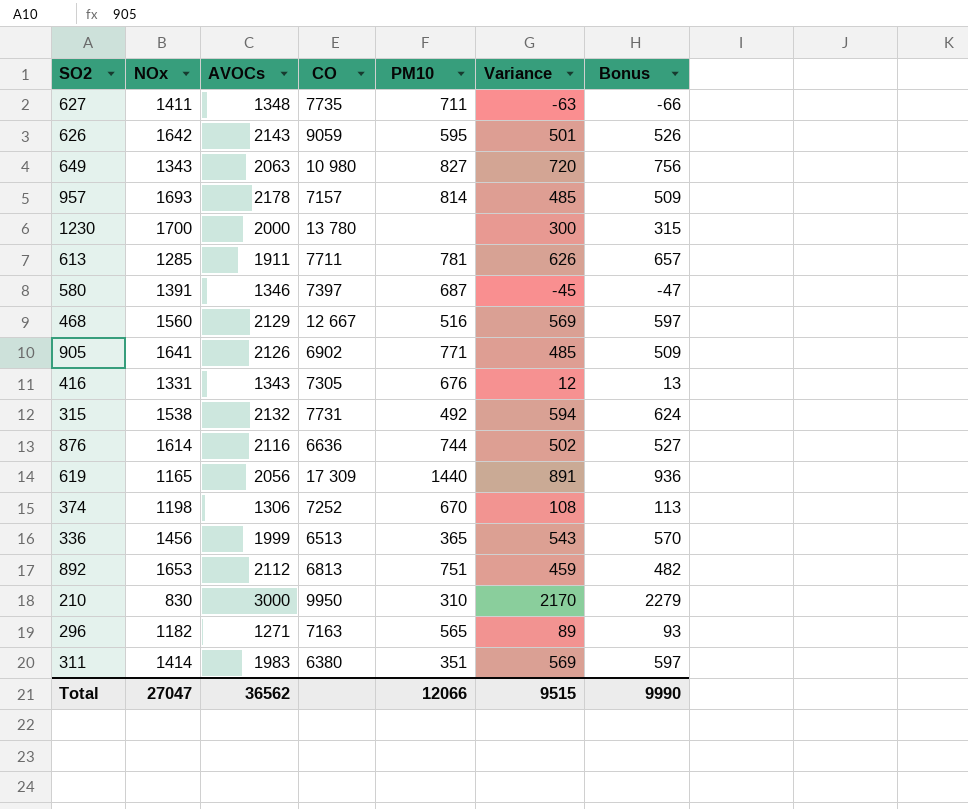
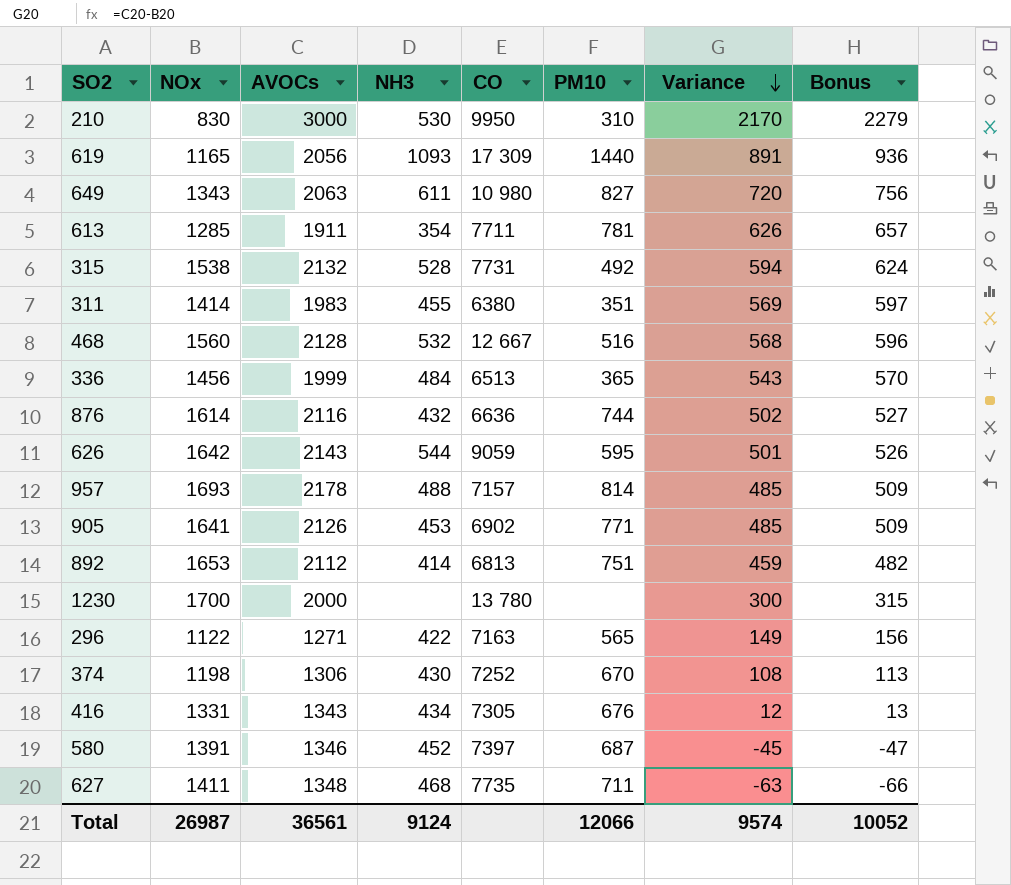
row order: none -> Variance descending
column NH3 | position: none -> 4
468 | AVOCs: 2129 -> 2128
468 | Variance: 569 -> 568
468 | Bonus: 597 -> 596
296 | NOx: 1182 -> 1122
296 | Variance: 89 -> 149
296 | Bonus: 93 -> 156
Total | NOx: 27047 -> 26987
Total | AVOCs: 36562 -> 36561
Total | Variance: 9515 -> 9574
Total | Bonus: 9990 -> 10052

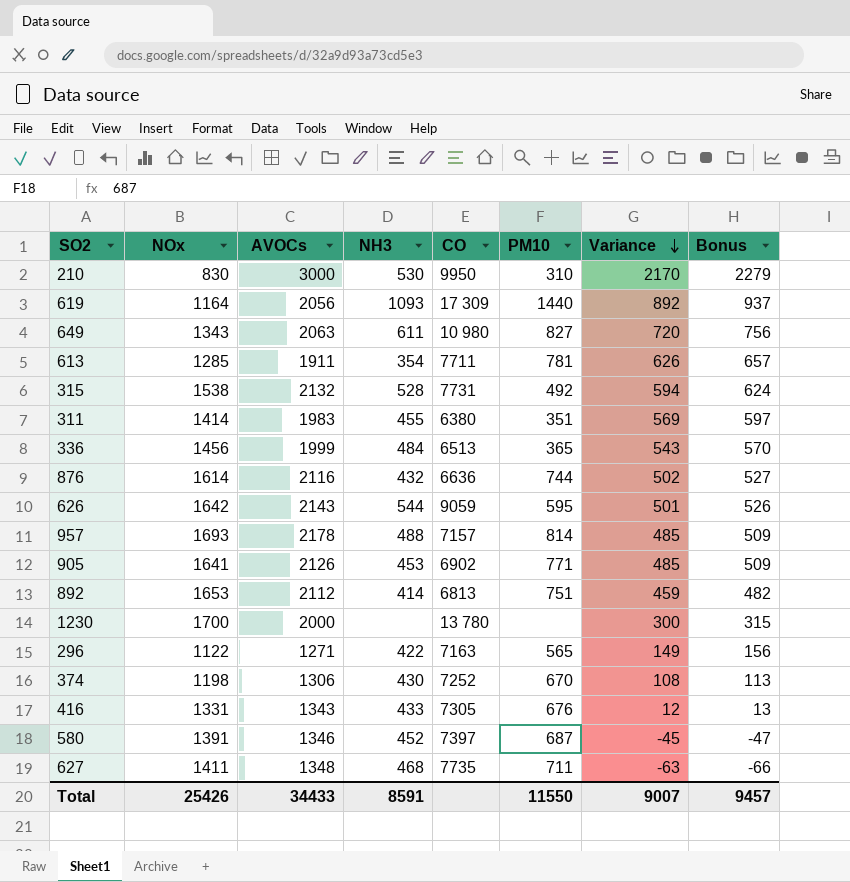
row 468: 1560 | 2128 | 532 | 12 667 | 516 | 568 | 596 -> none
619 | NOx: 1165 -> 1164
619 | Variance: 891 -> 892
619 | Bonus: 936 -> 937
416 | NH3: 434 -> 433
Total | NOx: 26987 -> 25426
Total | AVOCs: 36561 -> 34433
Total | NH3: 9124 -> 8591
Total | PM10: 12066 -> 11550
Total | Variance: 9574 -> 9007
Total | Bonus: 10052 -> 9457

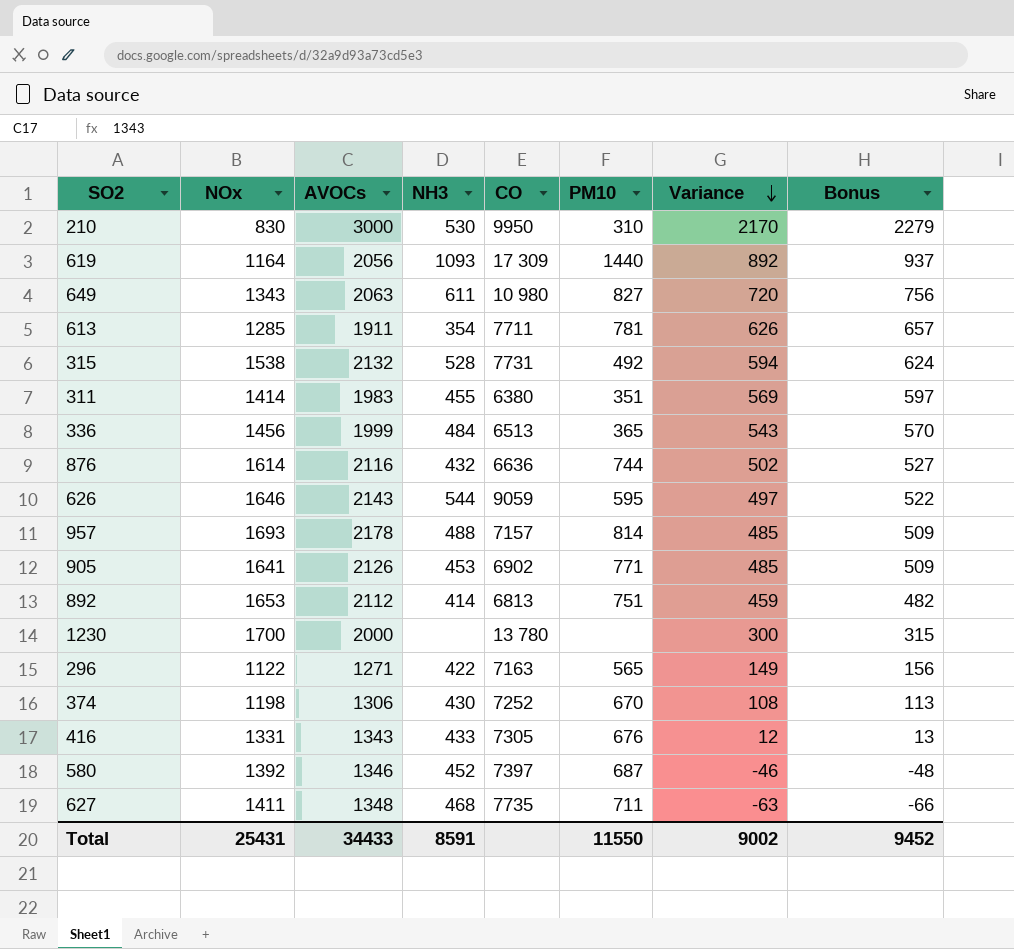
626 | NOx: 1642 -> 1646
626 | Variance: 501 -> 497
626 | Bonus: 526 -> 522
580 | NOx: 1391 -> 1392
580 | Variance: -45 -> -46
580 | Bonus: -47 -> -48
Total | NOx: 25426 -> 25431
Total | Variance: 9007 -> 9002
Total | Bonus: 9457 -> 9452

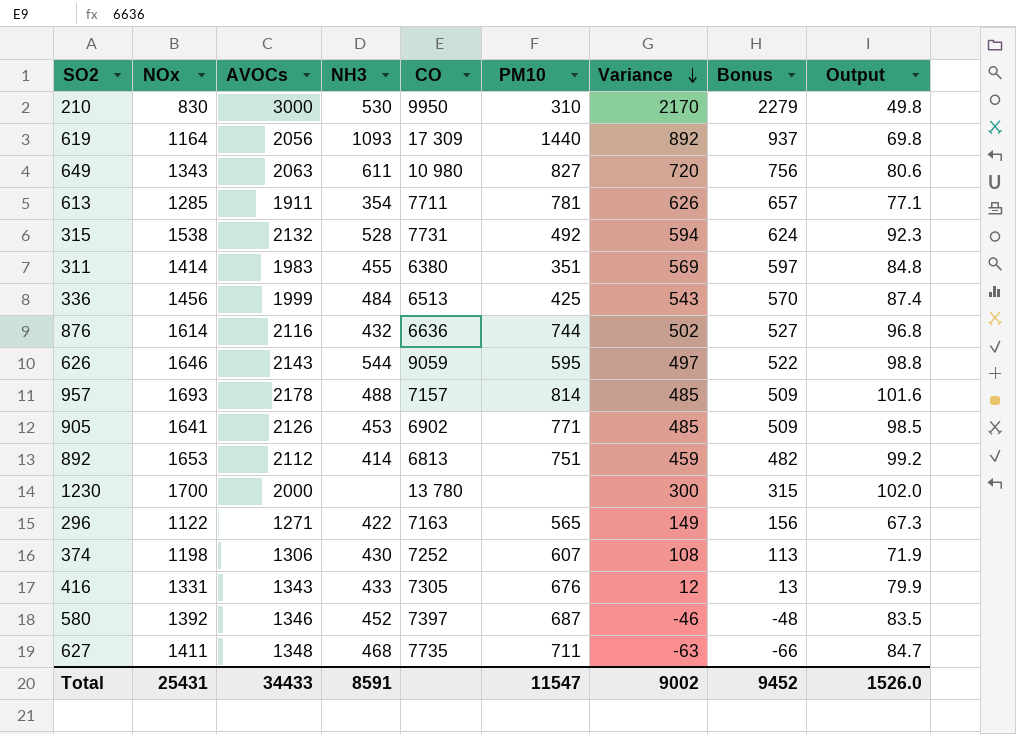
column Output | formula: none -> [NOx] * 0.06
336 | PM10: 365 -> 425
374 | PM10: 670 -> 607
Total | PM10: 11550 -> 11547

